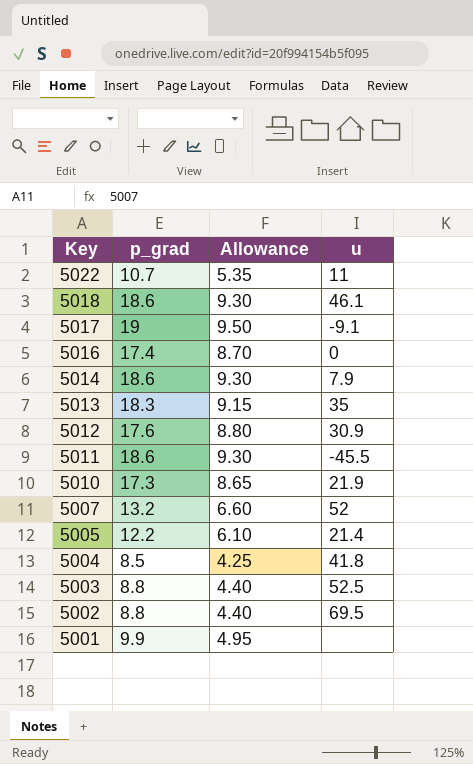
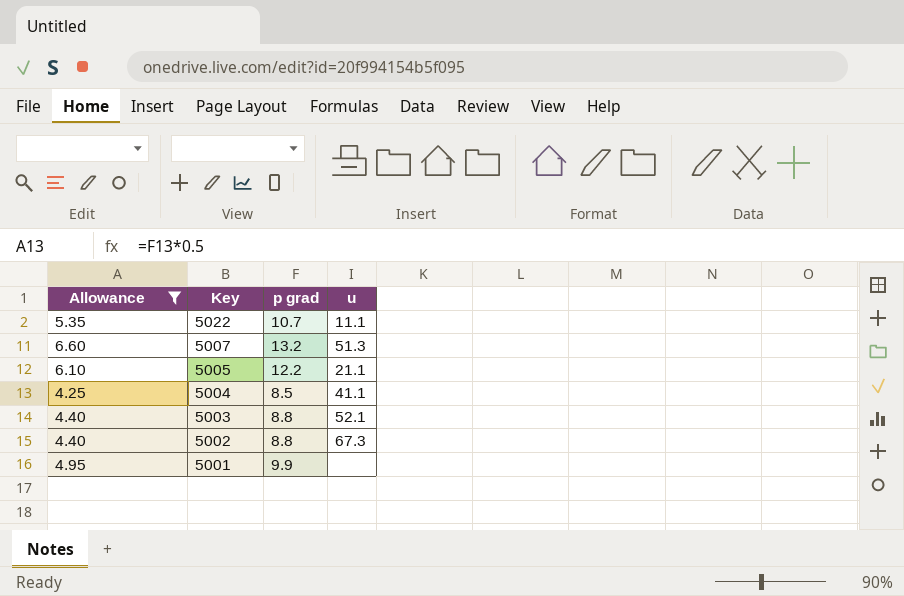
filter: none -> Allowance <= 6.60
column Allowance | position: 3 -> 1
column name: p_grad -> p grad
5022 | u: 11 -> 11.1
5007 | u: 52 -> 51.3
5005 | u: 21.4 -> 21.1
5004 | u: 41.8 -> 41.1
5003 | u: 52.5 -> 52.1
5002 | u: 69.5 -> 67.3

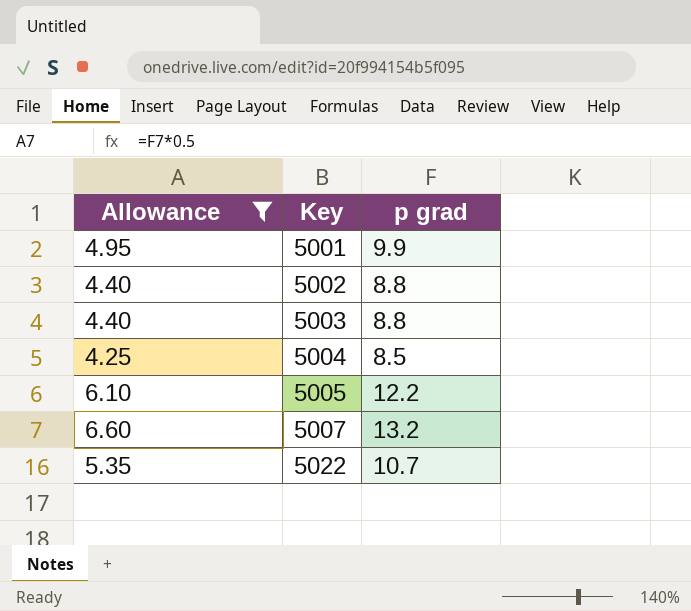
row order: Key descending -> Key ascending
column u | position: 4 -> none

